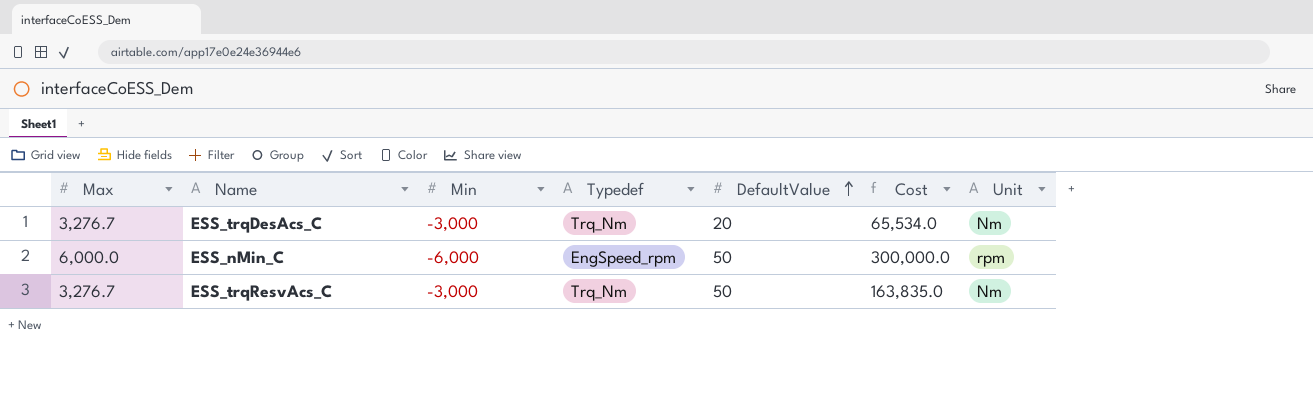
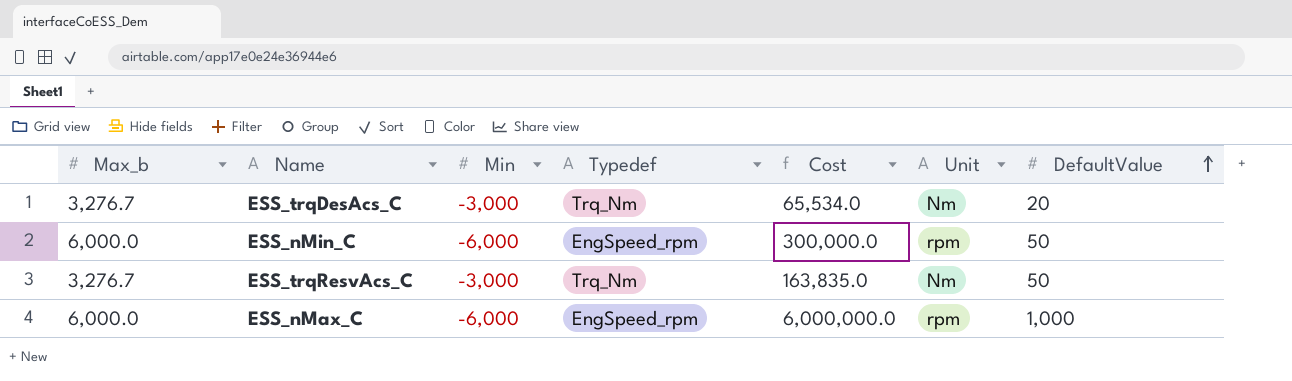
column name: Max -> Max_b
column DefaultValue | position: 5 -> 7
row ESS_nMax_C: none -> 6,000.0 | -6,000 | EngSpeed_rpm | 6,000,000.0 | rpm | 1,000

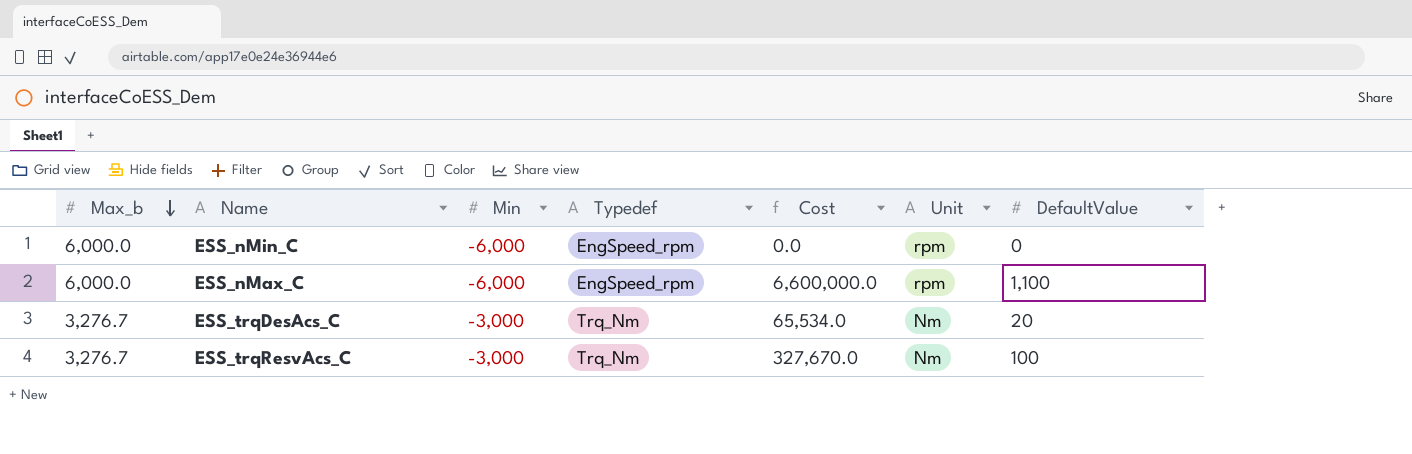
row order: DefaultValue ascending -> Max_b descending
ESS_nMin_C | Cost: 300,000.0 -> 0.0
ESS_nMin_C | DefaultValue: 50 -> 0
ESS_nMax_C | Cost: 6,000,000.0 -> 6,600,000.0
ESS_nMax_C | DefaultValue: 1,000 -> 1,100
ESS_trqResvAcs_C | Cost: 163,835.0 -> 327,670.0
ESS_trqResvAcs_C | DefaultValue: 50 -> 100

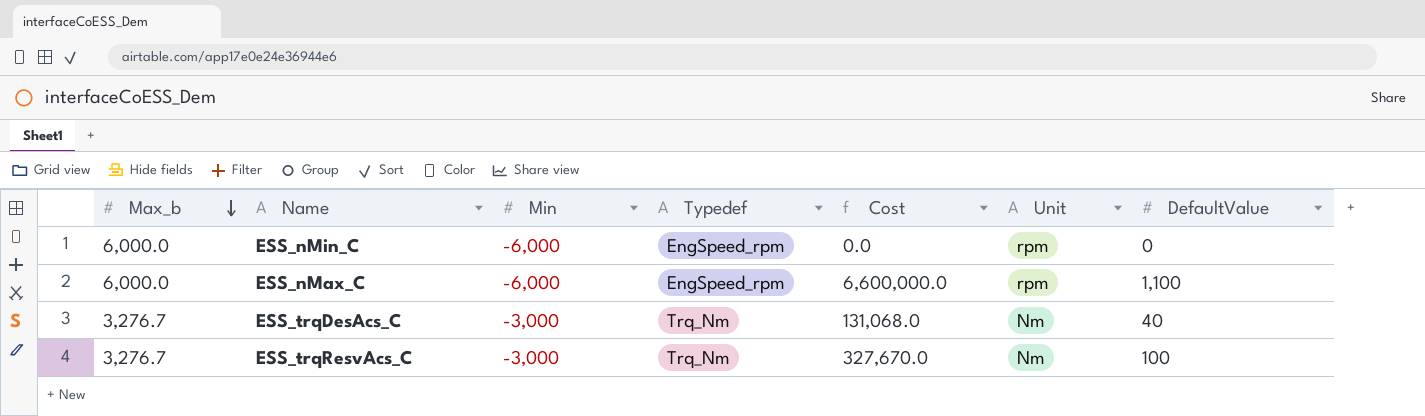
ESS_trqDesAcs_C | Cost: 65,534.0 -> 131,068.0
ESS_trqDesAcs_C | DefaultValue: 20 -> 40

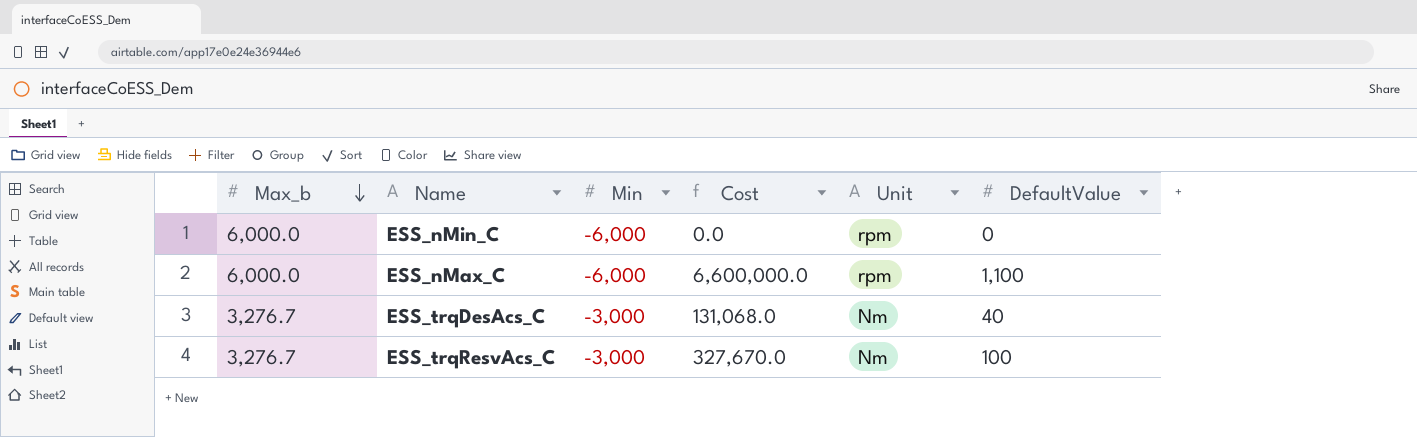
column Typedef | position: 4 -> none

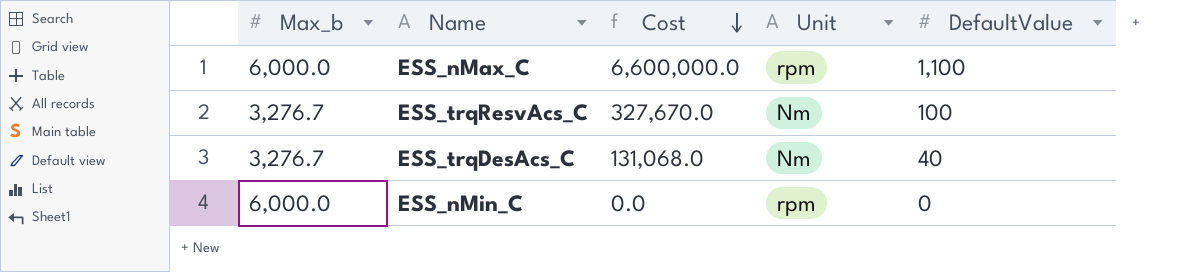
row order: Max_b descending -> Cost descending
column Min | position: 3 -> none

